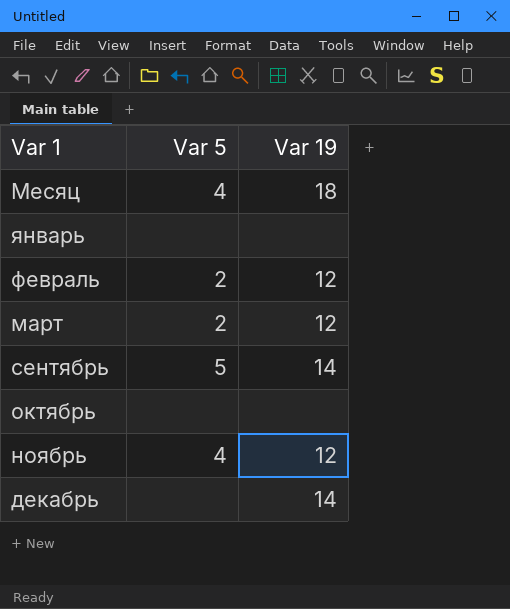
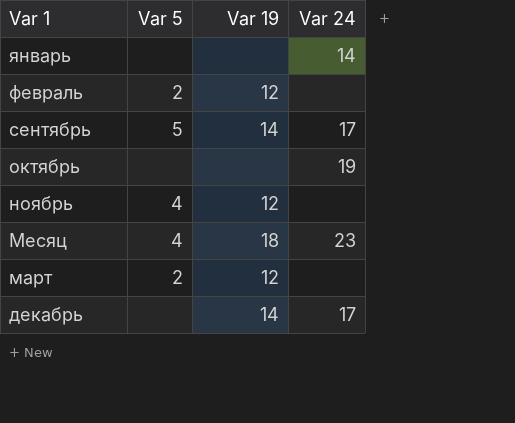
row order: none -> Var 1 descending
column Var 24 | position: none -> 4

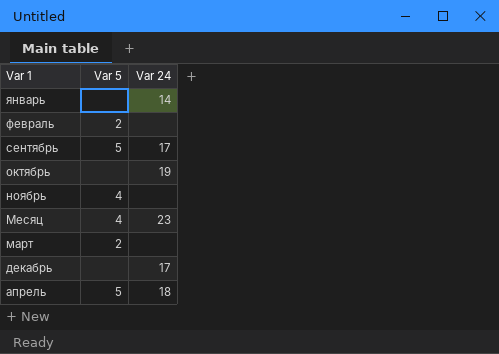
column Var 19 | position: 3 -> none
row апрель: none -> 5 | 18

